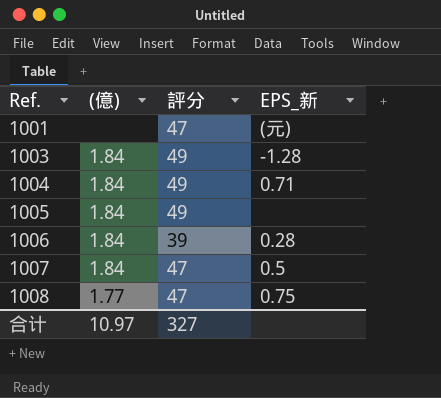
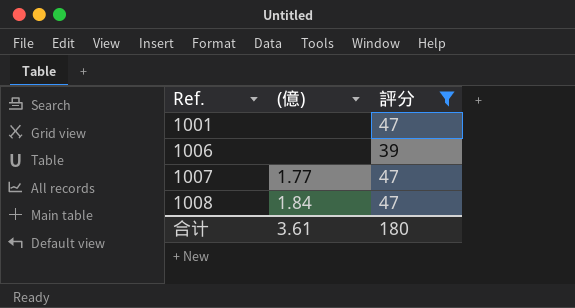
filter: none -> 評分 != 49
column EPS_新 | position: 4 -> none
1006 | (億): 1.84 -> none
1007 | (億): 1.84 -> 1.77
1008 | (億): 1.77 -> 1.84
合计 | (億): 10.97 -> 3.61
合计 | 評分: 327 -> 180

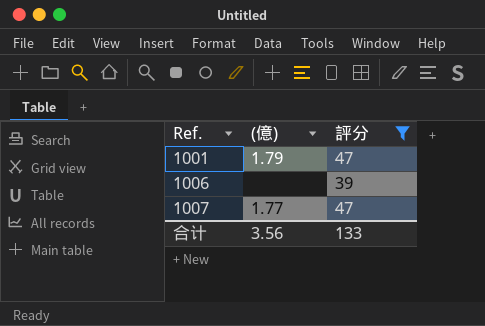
row 1008: 1.84 | 47 -> none
1001 | (億): none -> 1.79
合计 | (億): 3.61 -> 3.56
合计 | 評分: 180 -> 133

